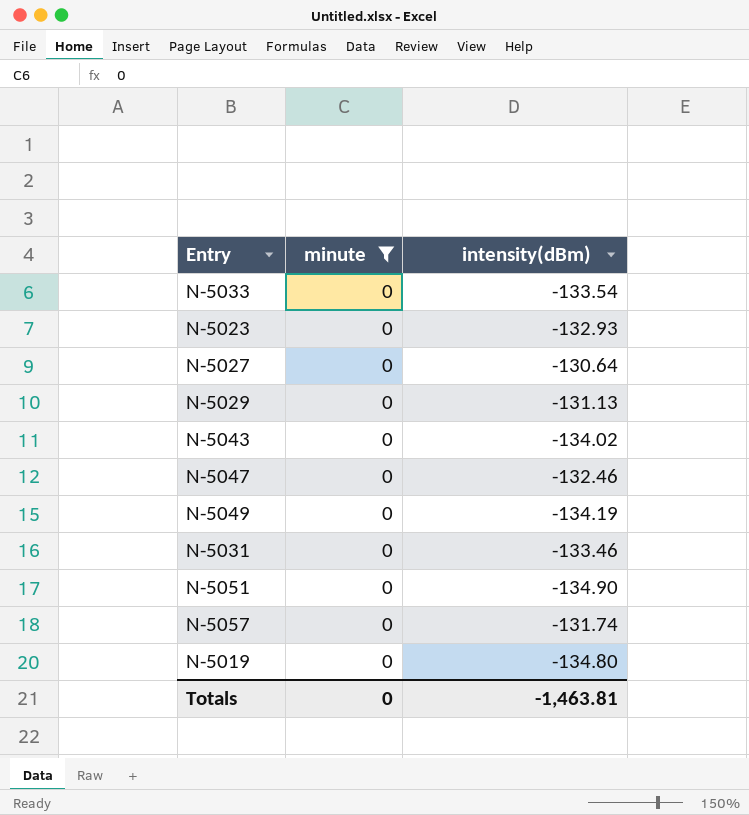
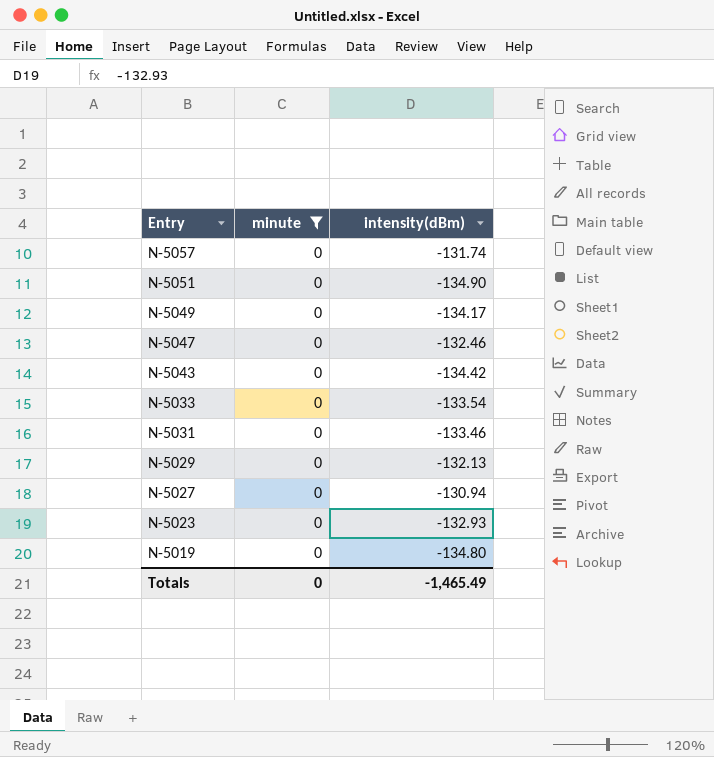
row order: none -> Entry descending
N-5049 | intensity(dBm): -134.19 -> -134.17
N-5043 | intensity(dBm): -134.02 -> -134.42
N-5029 | intensity(dBm): -131.13 -> -132.13
N-5027 | intensity(dBm): -130.64 -> -130.94
Totals | intensity(dBm): -1,463.81 -> -1,465.49

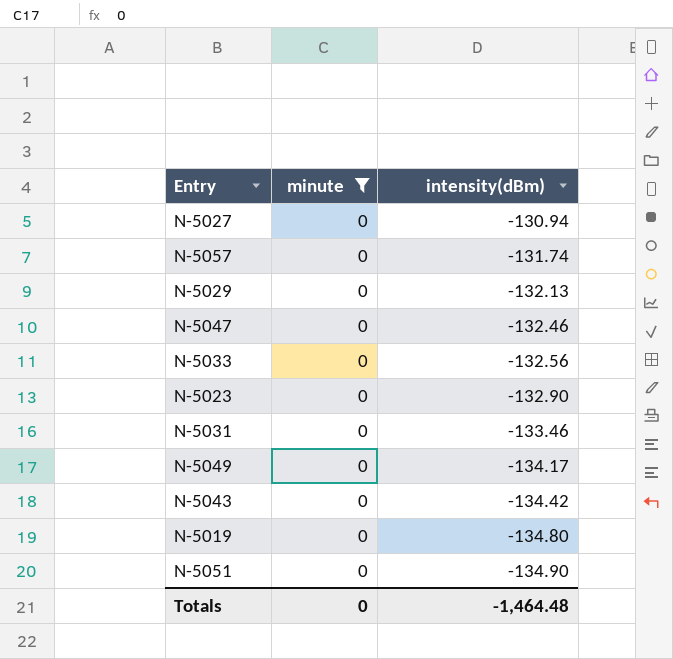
row order: Entry descending -> intensity(dBm) descending
N-5033 | intensity(dBm): -133.54 -> -132.56
N-5023 | intensity(dBm): -132.93 -> -132.90
Totals | intensity(dBm): -1,465.49 -> -1,464.48

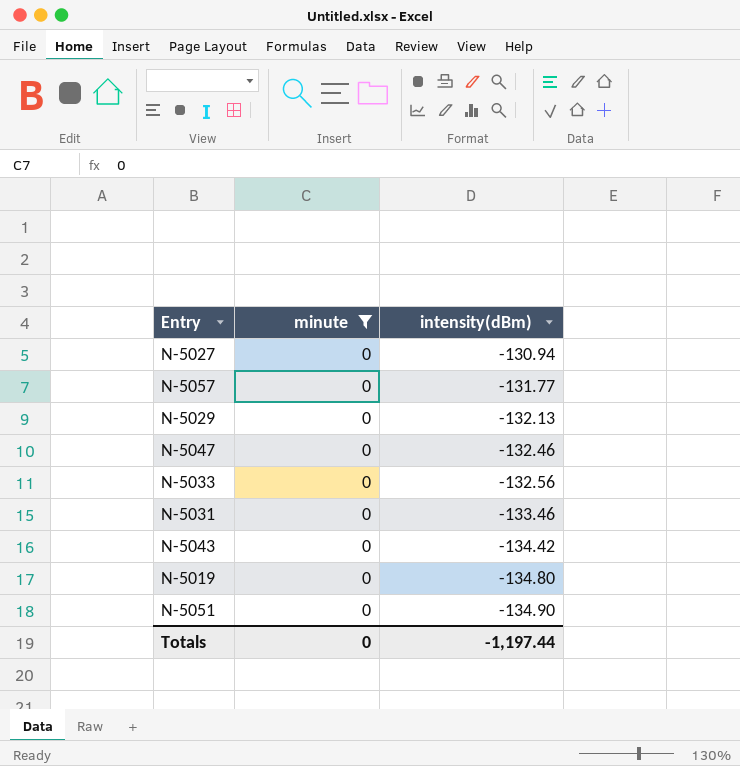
row N-5023: 0 | -132.90 -> none
row N-5049: 0 | -134.17 -> none
N-5057 | intensity(dBm): -131.74 -> -131.77
Totals | intensity(dBm): -1,464.48 -> -1,197.44

